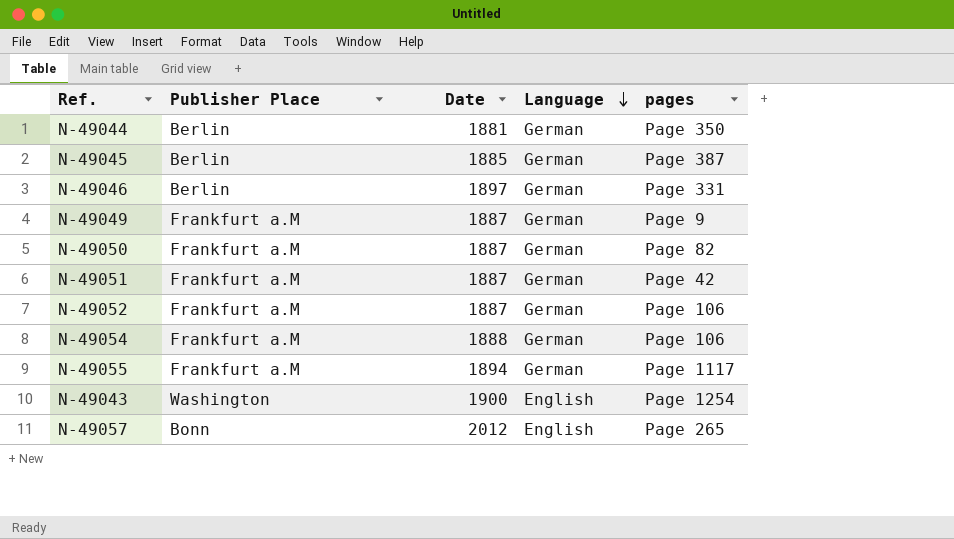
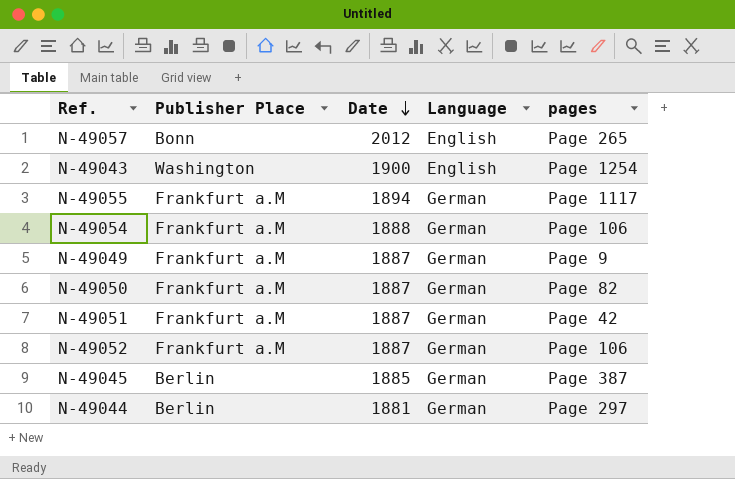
row order: Language descending -> Date descending
row N-49046: Berlin | 1897 | German | Page 331 -> none
N-49044 | pages: Page 350 -> Page 297

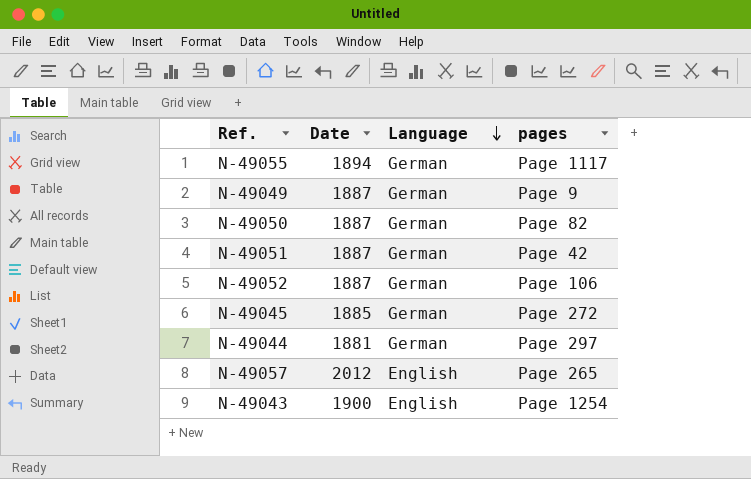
row order: Date descending -> Language descending
column Publisher Place | position: 2 -> none
row N-49054: Frankfurt a.M | 1888 | German | Page 106 -> none
N-49045 | pages: Page 387 -> Page 272

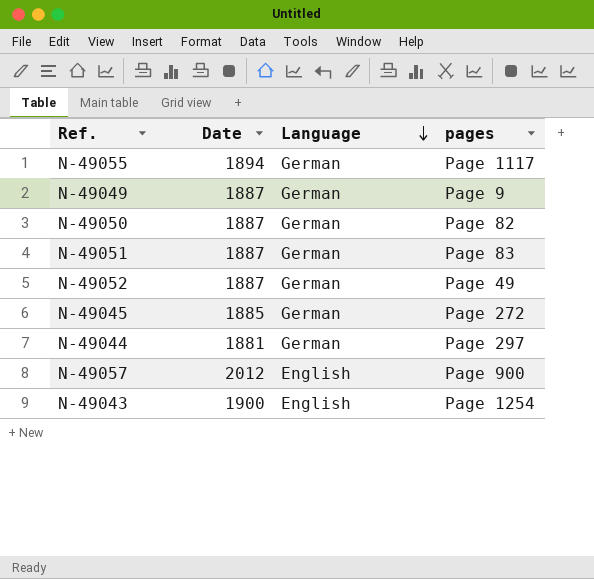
N-49051 | pages: Page 42 -> Page 83
N-49052 | pages: Page 106 -> Page 49
N-49057 | pages: Page 265 -> Page 900

